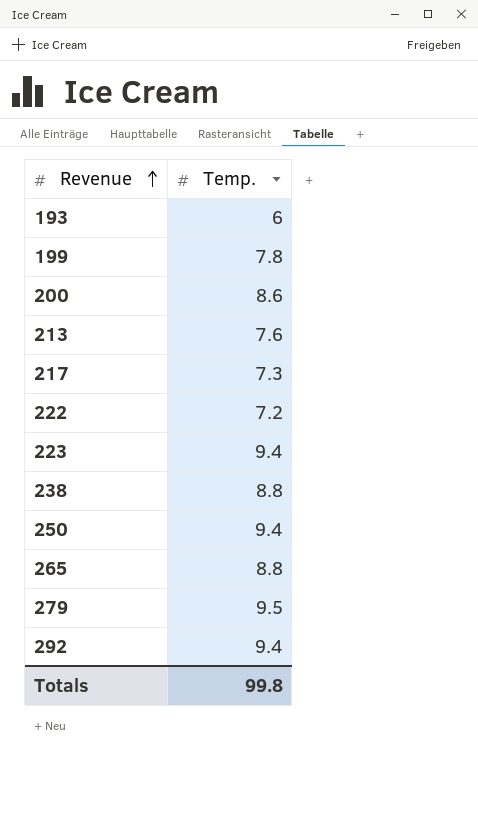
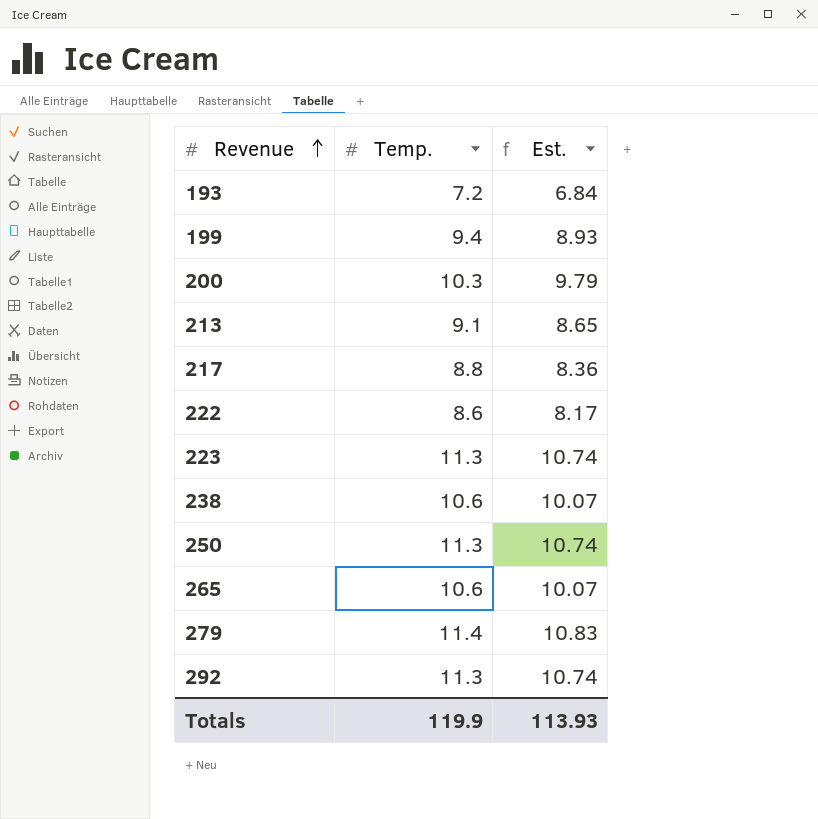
column Est. | formula: none -> [Temp.] * 0.95
193 | Temp.: 6 -> 7.2
199 | Temp.: 7.8 -> 9.4
200 | Temp.: 8.6 -> 10.3
213 | Temp.: 7.6 -> 9.1
217 | Temp.: 7.3 -> 8.8
222 | Temp.: 7.2 -> 8.6
223 | Temp.: 9.4 -> 11.3
238 | Temp.: 8.8 -> 10.6
250 | Temp.: 9.4 -> 11.3
265 | Temp.: 8.8 -> 10.6
279 | Temp.: 9.5 -> 11.4
292 | Temp.: 9.4 -> 11.3
Totals | Temp.: 99.8 -> 119.9

